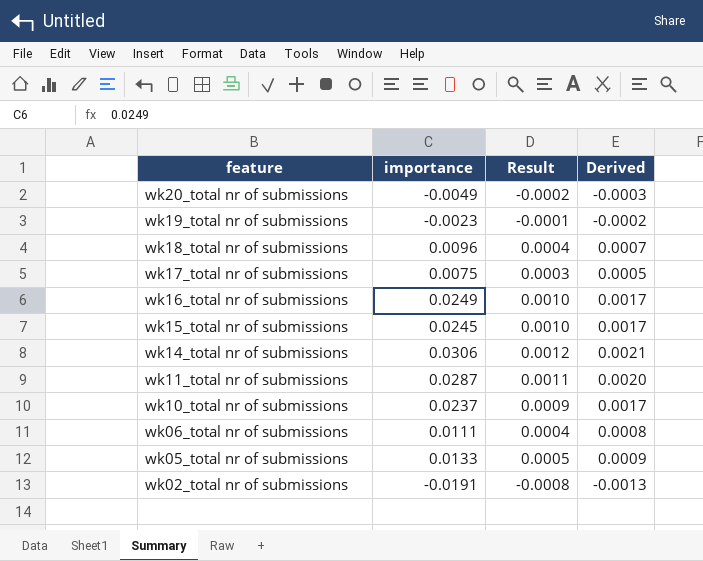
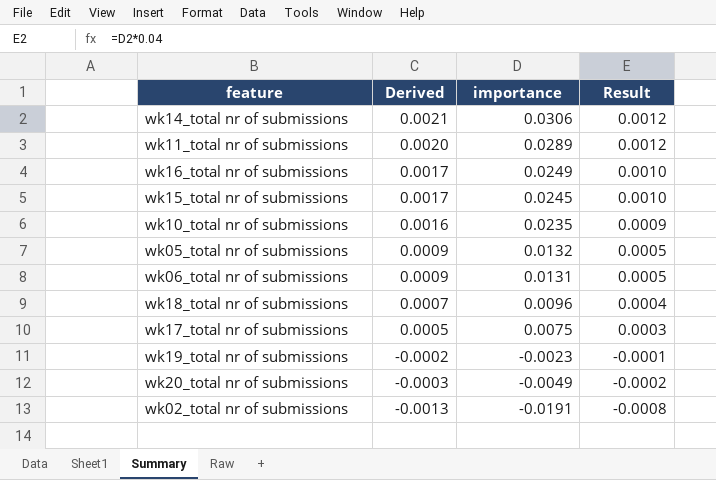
row order: feature descending -> Derived descending
column Derived | position: 4 -> 2
wk11_total nr of submissions | importance: 0.0287 -> 0.0289
wk11_total nr of submissions | Result: 0.0011 -> 0.0012
wk10_total nr of submissions | Derived: 0.0017 -> 0.0016
wk10_total nr of submissions | importance: 0.0237 -> 0.0235
wk05_total nr of submissions | importance: 0.0133 -> 0.0132
wk06_total nr of submissions | Derived: 0.0008 -> 0.0009
wk06_total nr of submissions | importance: 0.0111 -> 0.0131
wk06_total nr of submissions | Result: 0.0004 -> 0.0005

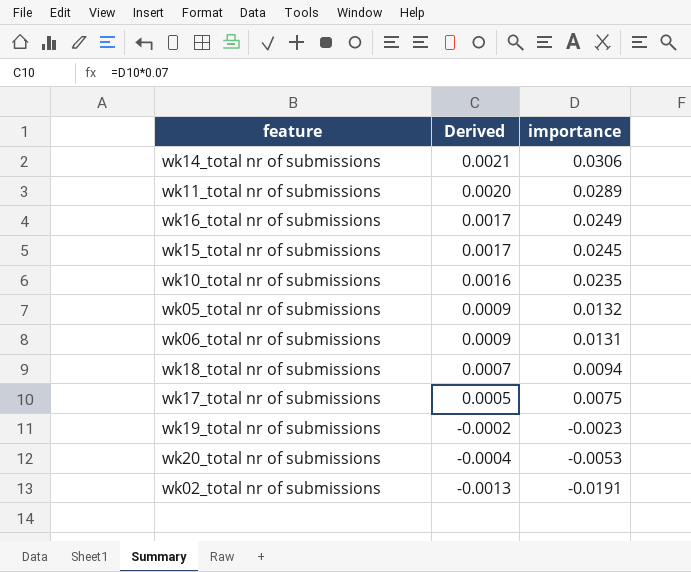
column Result | formula: [importance] * 0.04 -> none
wk18_total nr of submissions | importance: 0.0096 -> 0.0094
wk20_total nr of submissions | Derived: -0.0003 -> -0.0004
wk20_total nr of submissions | importance: -0.0049 -> -0.0053

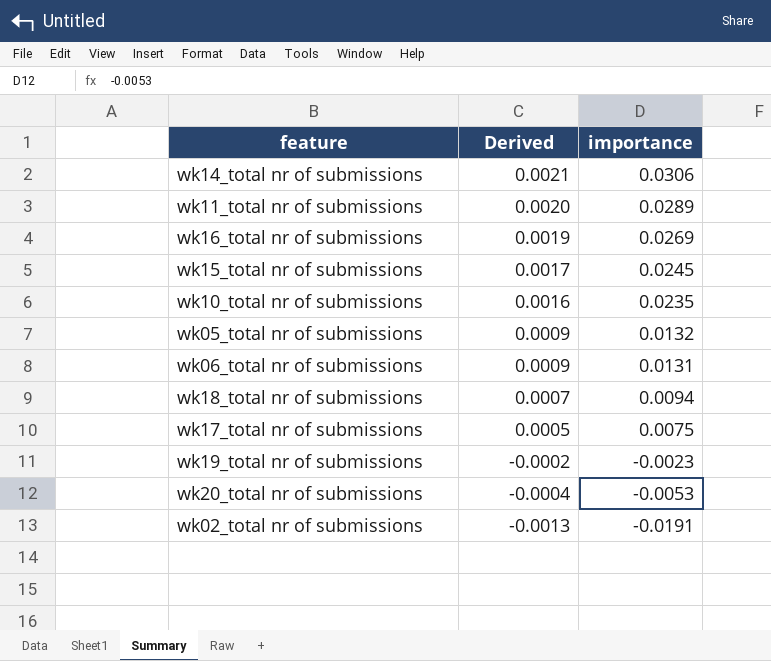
wk16_total nr of submissions | Derived: 0.0017 -> 0.0019
wk16_total nr of submissions | importance: 0.0249 -> 0.0269

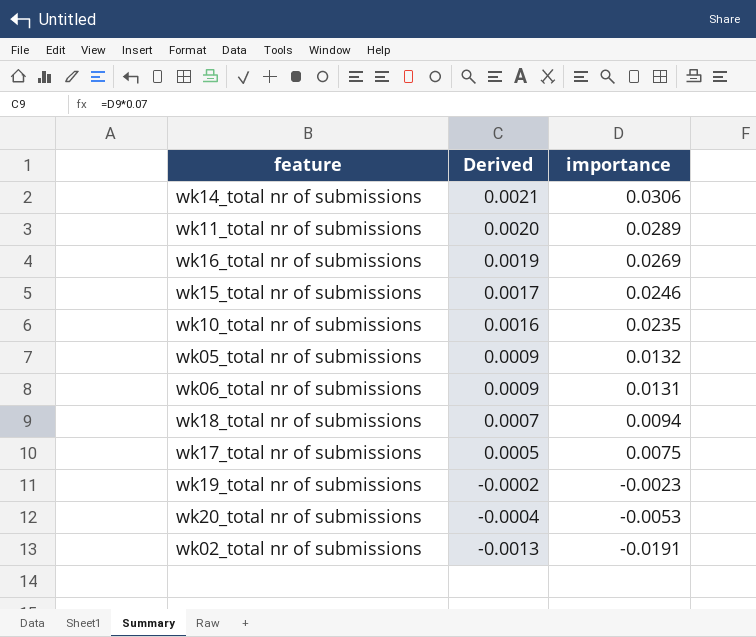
wk15_total nr of submissions | importance: 0.0245 -> 0.0246

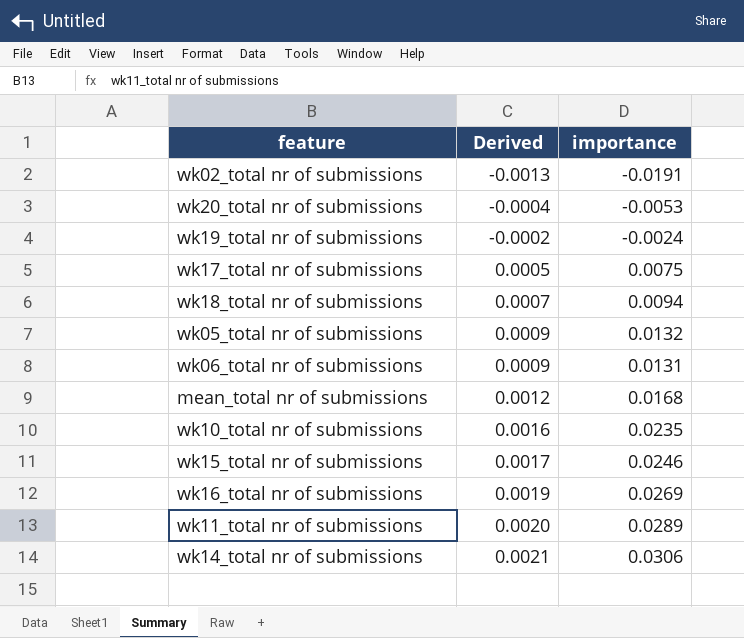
row order: Derived descending -> Derived ascending
wk19_total nr of submissions | importance: -0.0023 -> -0.0024
row mean_total nr of submissions: none -> 0.0012 | 0.0168

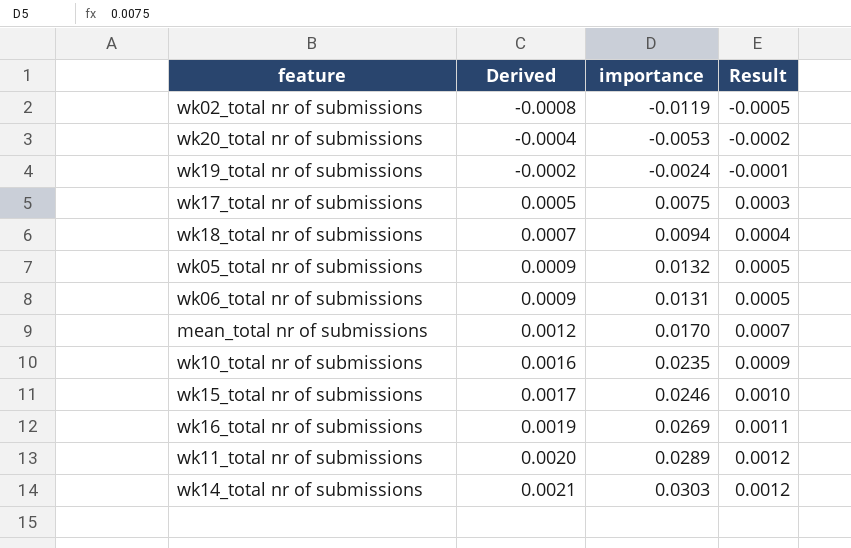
column Result | formula: none -> [importance] * 0.04
wk02_total nr of submissions | Derived: -0.0013 -> -0.0008
wk02_total nr of submissions | importance: -0.0191 -> -0.0119
mean_total nr of submissions | importance: 0.0168 -> 0.0170
wk14_total nr of submissions | importance: 0.0306 -> 0.0303

